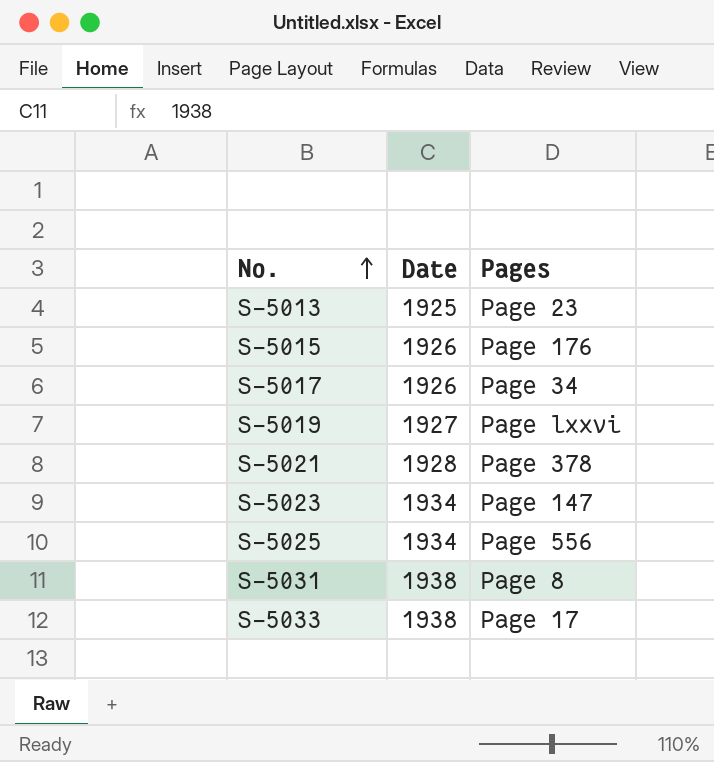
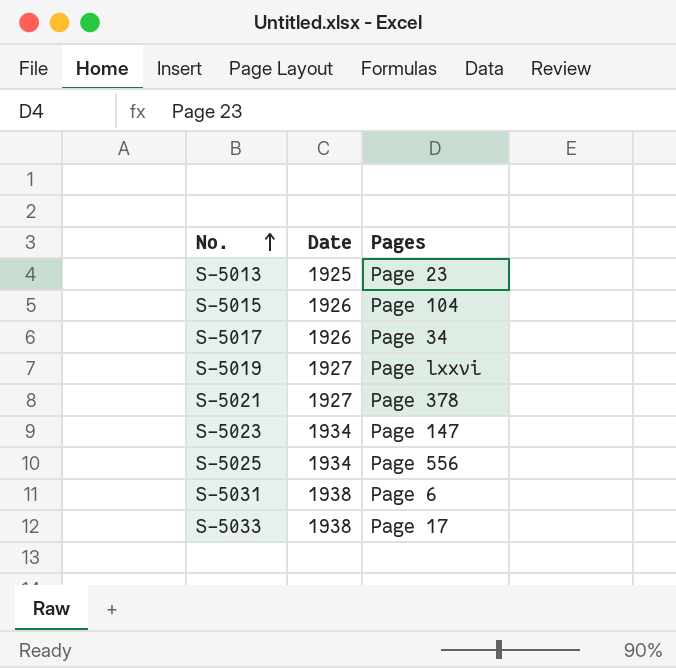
S-5015 | Pages: Page 176 -> Page 104
S-5021 | Date: 1928 -> 1927
S-5031 | Pages: Page 8 -> Page 6

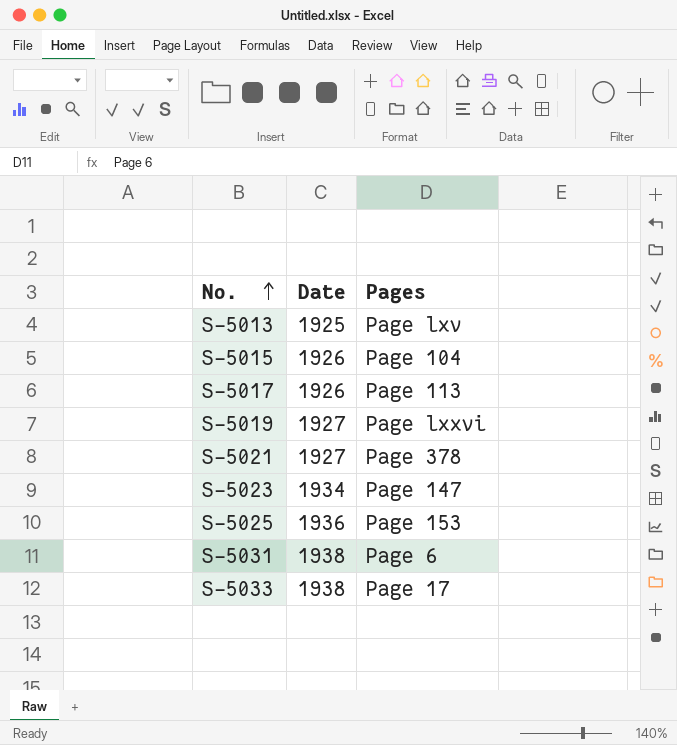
S-5013 | Pages: Page 23 -> Page lxv
S-5017 | Pages: Page 34 -> Page 113
S-5025 | Date: 1934 -> 1936
S-5025 | Pages: Page 556 -> Page 153

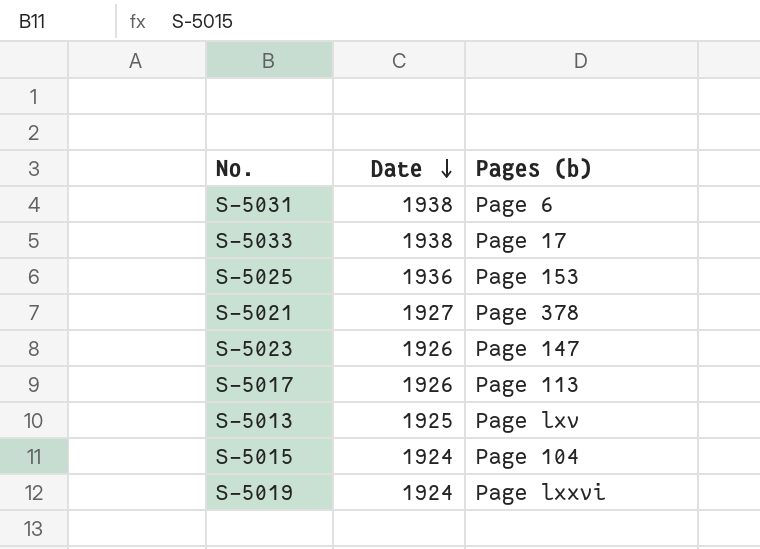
row order: No. ascending -> Date descending
column name: Pages -> Pages (b)
S-5023 | Date: 1934 -> 1926
S-5015 | Date: 1926 -> 1924
S-5019 | Date: 1927 -> 1924

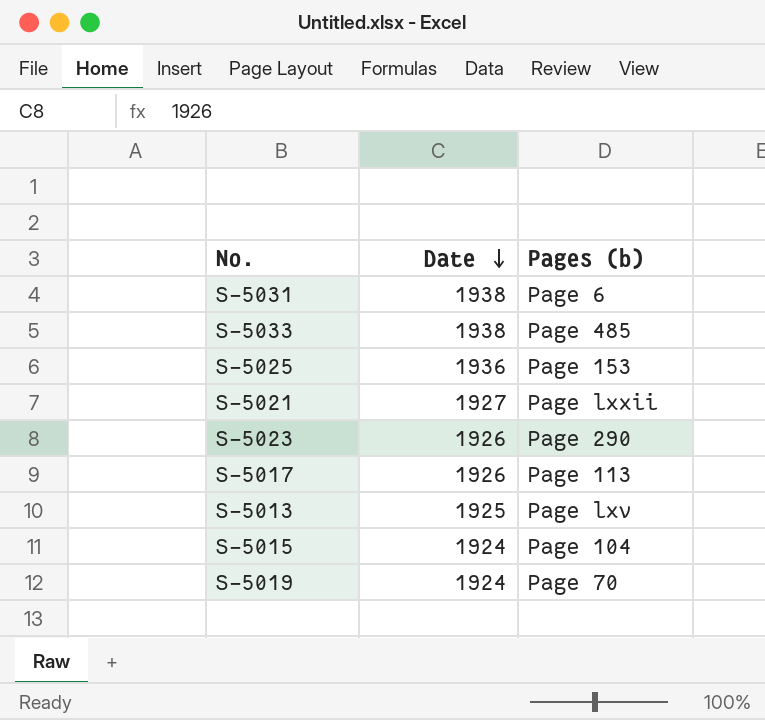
S-5033 | Pages (b): Page 17 -> Page 485
S-5021 | Pages (b): Page 378 -> Page lxxii
S-5023 | Pages (b): Page 147 -> Page 290
S-5019 | Pages (b): Page lxxvi -> Page 70

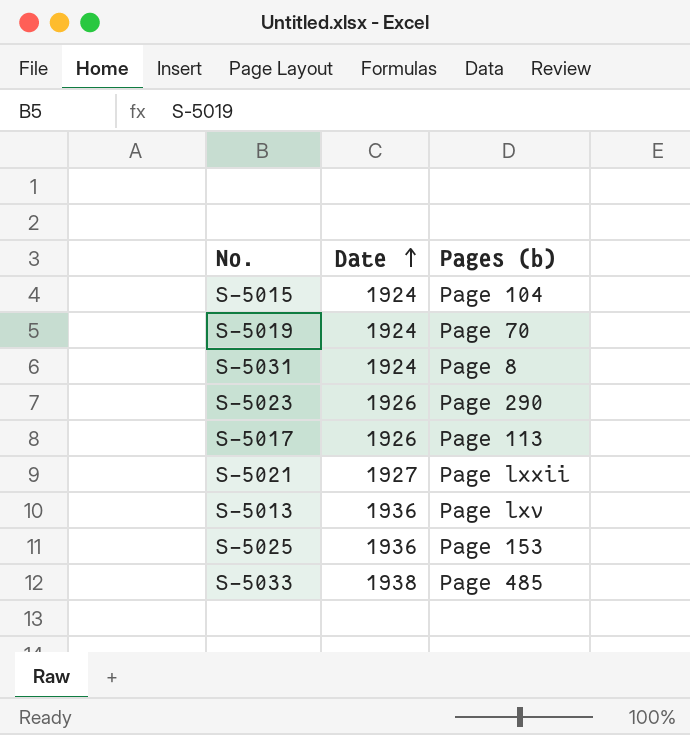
row order: Date descending -> Date ascending
S-5031 | Date: 1938 -> 1924
S-5031 | Pages (b): Page 6 -> Page 8
S-5013 | Date: 1925 -> 1936

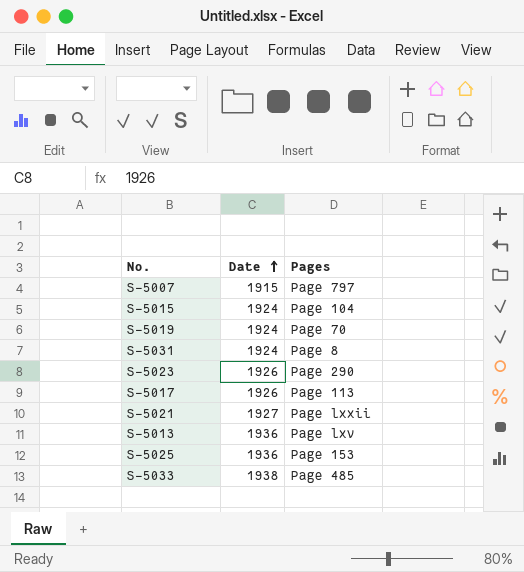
column name: Pages (b) -> Pages
row S-5007: none -> 1915 | Page 797

